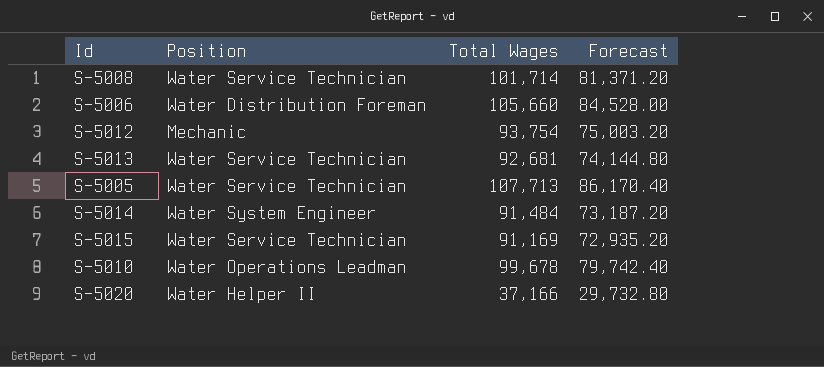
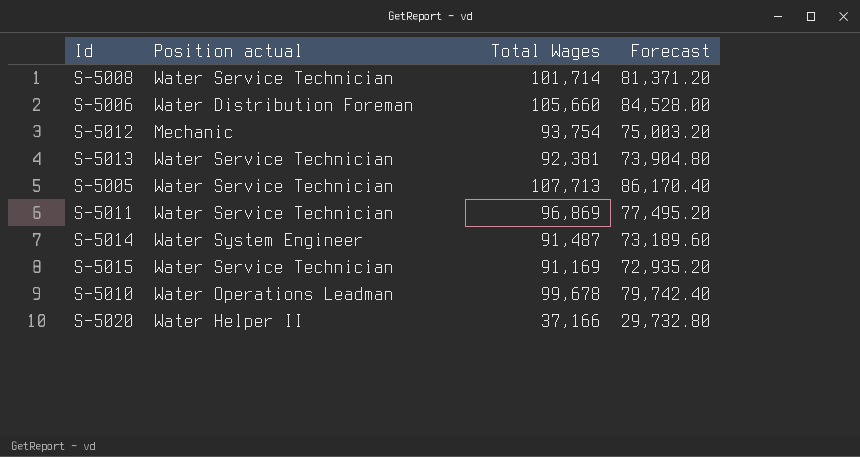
column name: Position -> Position actual
S-5013 | Total Wages: 92,681 -> 92,381
S-5013 | Forecast: 74,144.80 -> 73,904.80
row S-5011: none -> Water Service Technician | 96,869 | 77,495.20
S-5014 | Total Wages: 91,484 -> 91,487
S-5014 | Forecast: 73,187.20 -> 73,189.60

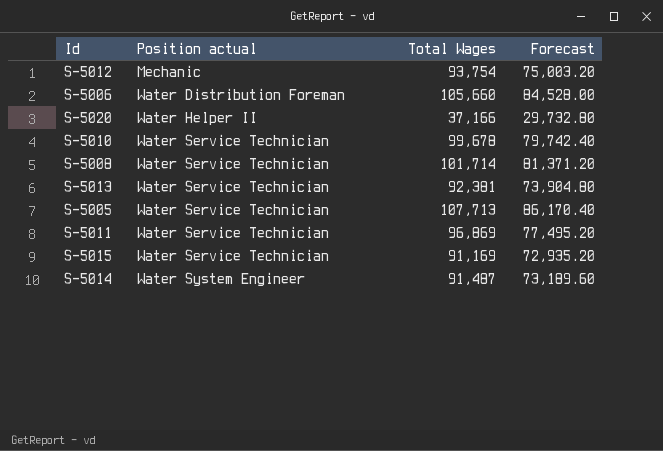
row order: none -> Position actual ascending
S-5010 | Position actual: Water Operations Leadman -> Water Service Technician

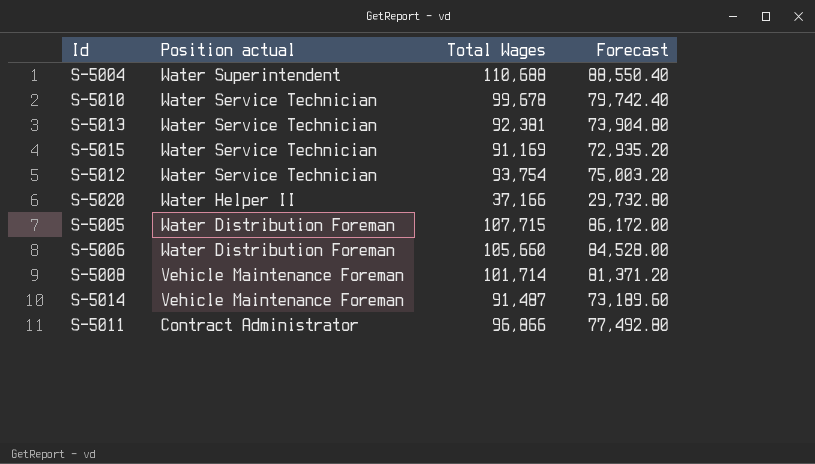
row order: Position actual ascending -> Position actual descending
row S-5004: none -> Water Superintendent | 110,688 | 88,550.40
S-5012 | Position actual: Mechanic -> Water Service Technician
S-5005 | Position actual: Water Service Technician -> Water Distribution Foreman
S-5005 | Total Wages: 107,713 -> 107,715
S-5005 | Forecast: 86,170.40 -> 86,172.00
S-5008 | Position actual: Water Service Technician -> Vehicle Maintenance Foreman
S-5014 | Position actual: Water System Engineer -> Vehicle Maintenance Foreman
S-5011 | Position actual: Water Service Technician -> Contract Administrator
S-5011 | Total Wages: 96,869 -> 96,866
S-5011 | Forecast: 77,495.20 -> 77,492.80

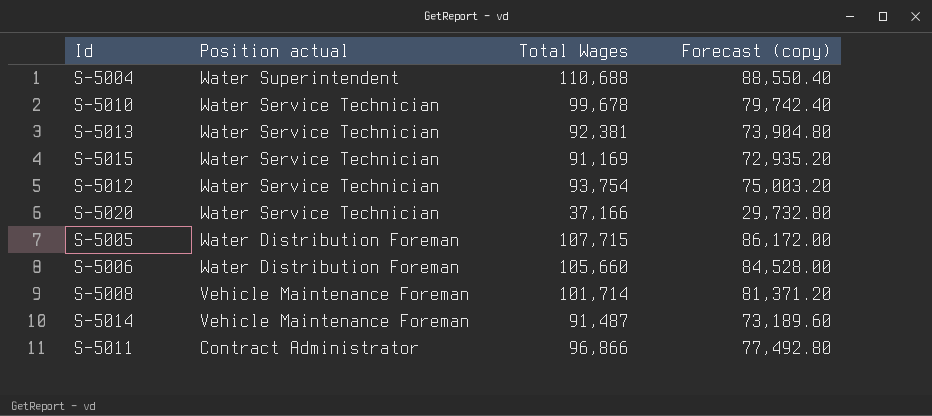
column name: Forecast -> Forecast (copy)
S-5020 | Position actual: Water Helper II -> Water Service Technician

